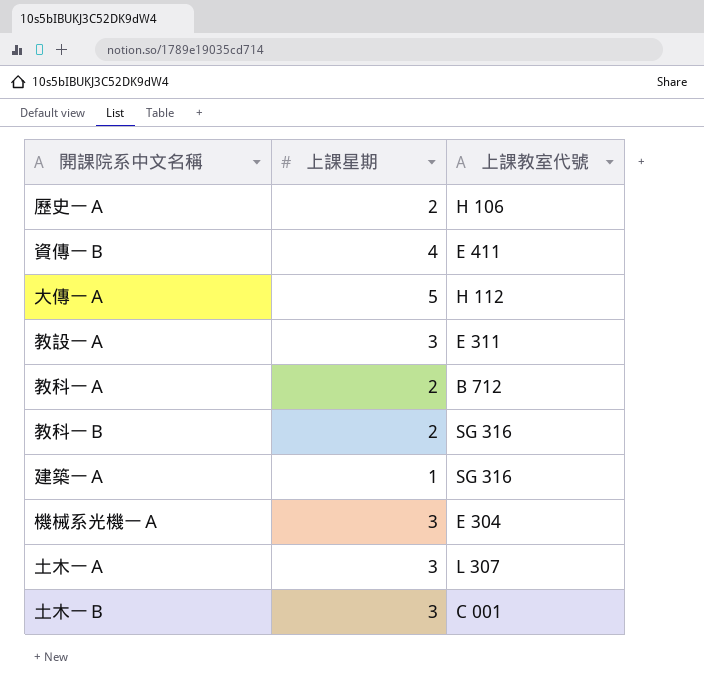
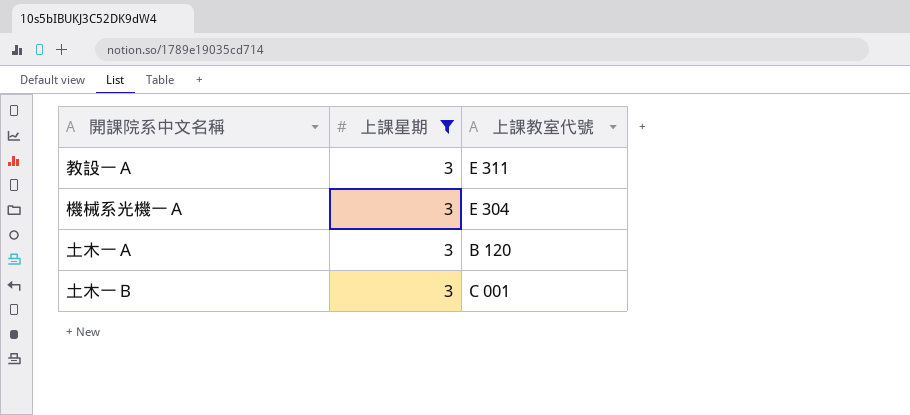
filter: none -> 上課星期 = 3
土木一Ａ | 上課教室代號: L 307 -> B 120

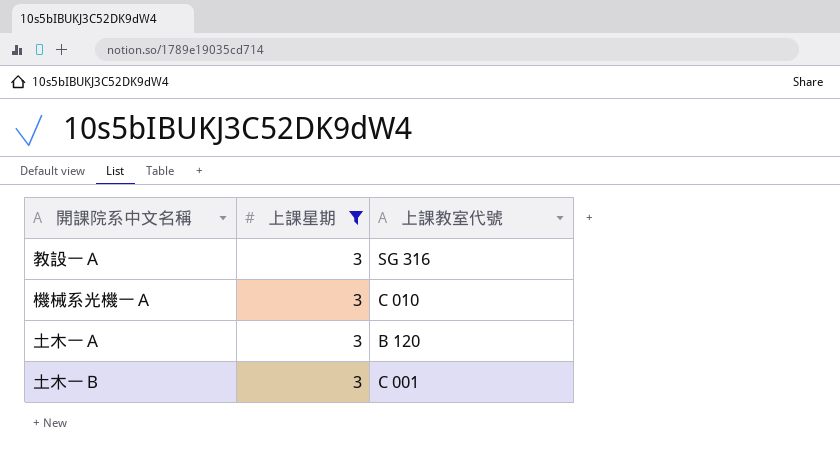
教設一Ａ | 上課教室代號: E 311 -> SG 316
機械系光機一Ａ | 上課教室代號: E 304 -> C 010

